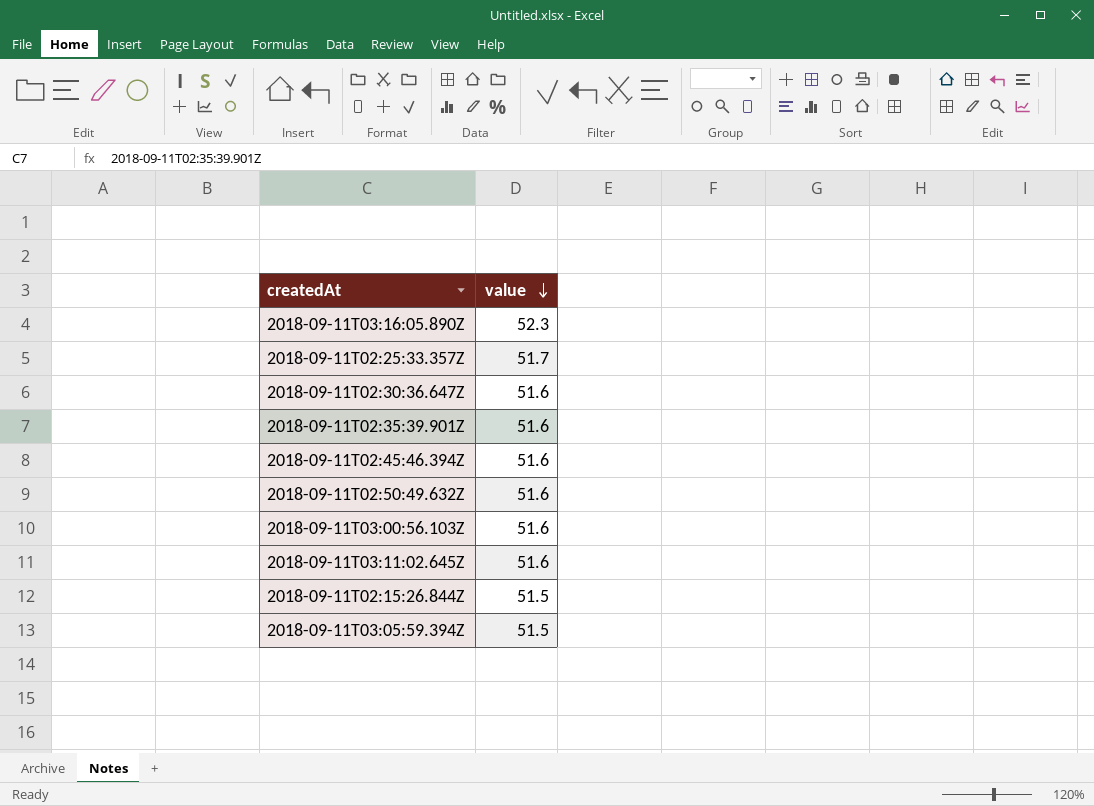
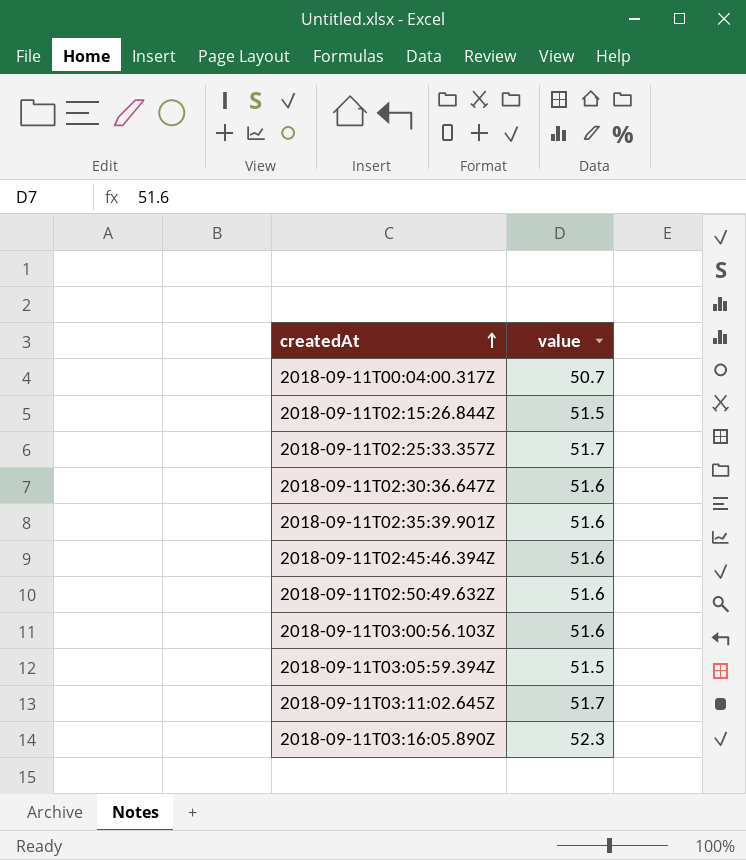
row order: value descending -> createdAt ascending
row 2018-09-11T00:04:00.317Z: none -> 50.7
2018-09-11T03:11:02.645Z | value: 51.6 -> 51.7

